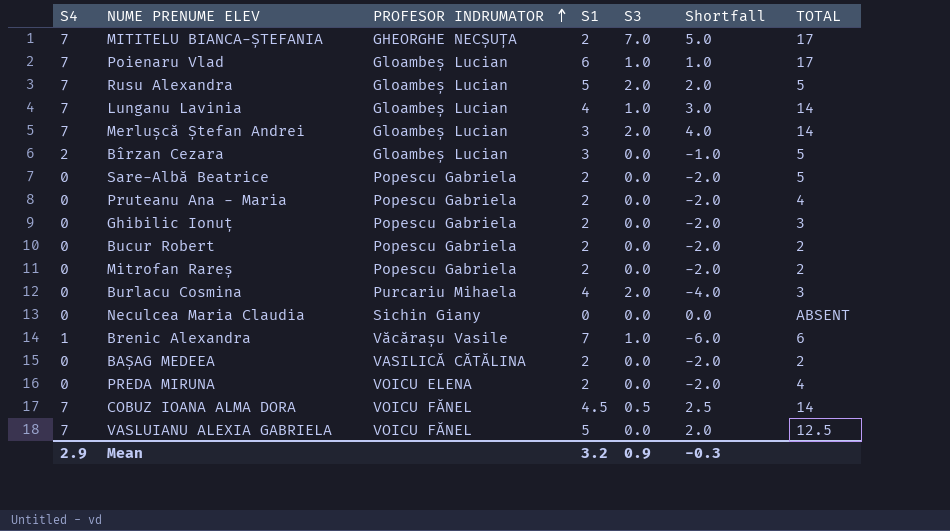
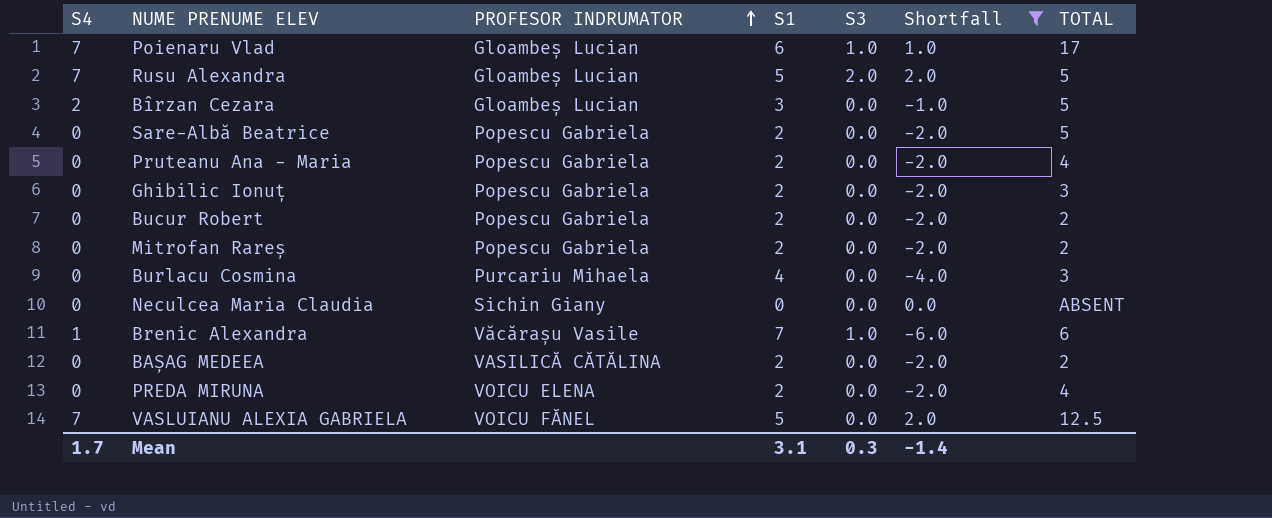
filter: none -> Shortfall <= 2.0
Burlacu Cosmina | S3: 2.0 -> 0.0
Mean | S4: 2.9 -> 1.7
Mean | S1: 3.2 -> 3.1
Mean | S3: 0.9 -> 0.3
Mean | Shortfall: -0.3 -> -1.4

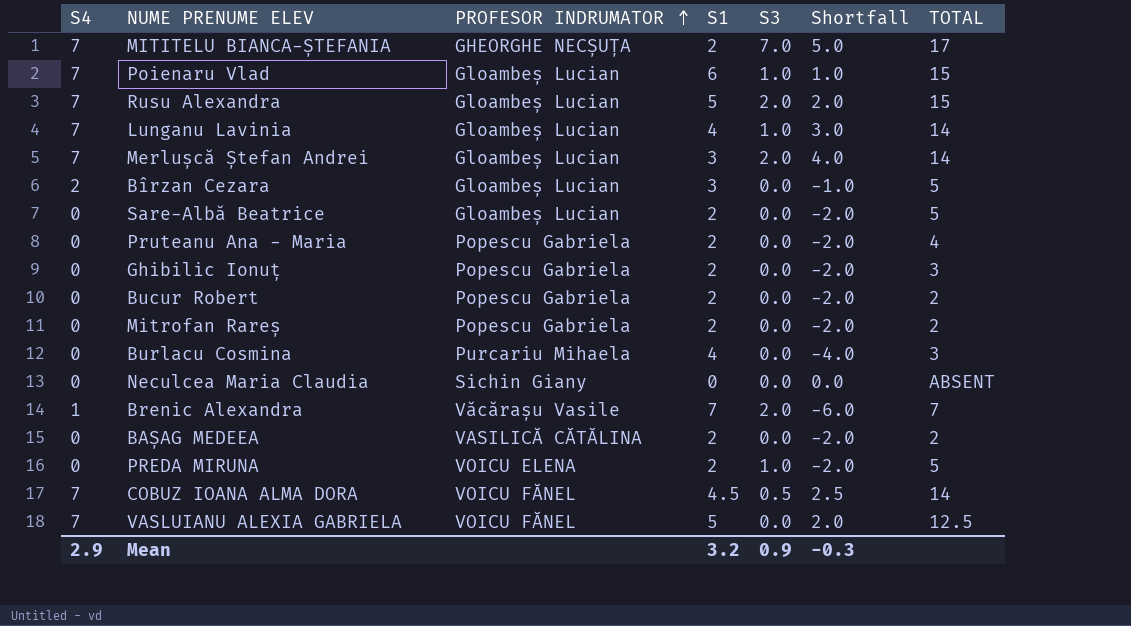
filter: Shortfall <= 2.0 -> none
Poienaru Vlad | TOTAL: 17 -> 15
Rusu Alexandra | TOTAL: 5 -> 15
Sare-Albă Beatrice | PROFESOR INDRUMATOR: Popescu Gabriela -> Gloambeș Lucian
Brenic Alexandra | S3: 1.0 -> 2.0
Brenic Alexandra | TOTAL: 6 -> 7
PREDA MIRUNA | S3: 0.0 -> 1.0
PREDA MIRUNA | TOTAL: 4 -> 5
Mean | S4: 1.7 -> 2.9
Mean | S1: 3.1 -> 3.2
Mean | S3: 0.3 -> 0.9
Mean | Shortfall: -1.4 -> -0.3

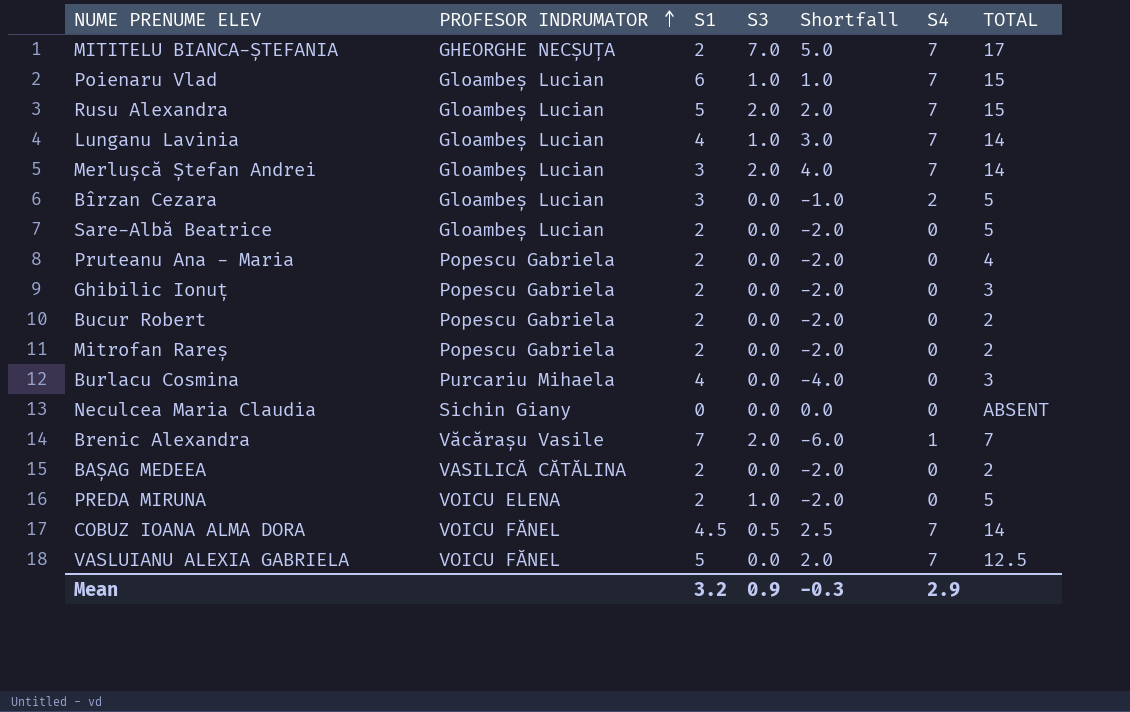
column S4 | position: 1 -> 6

